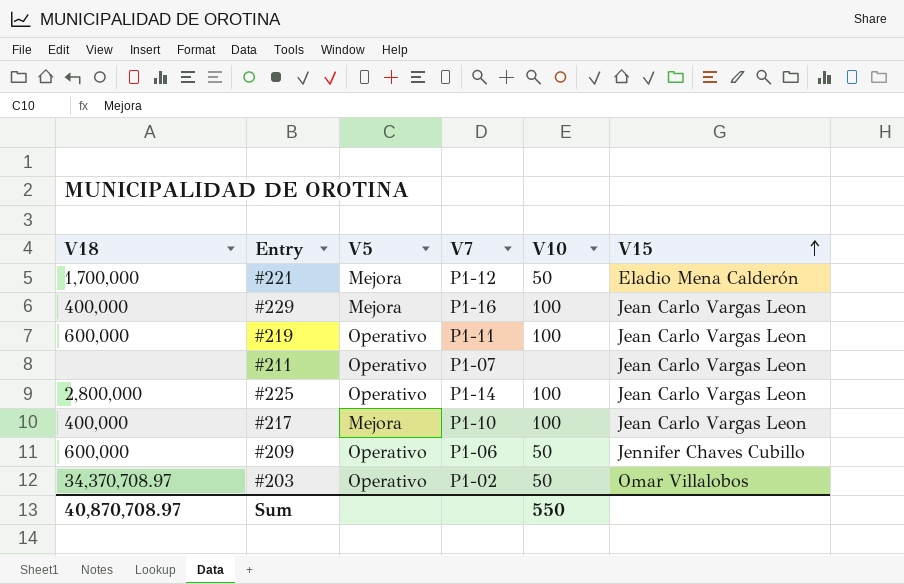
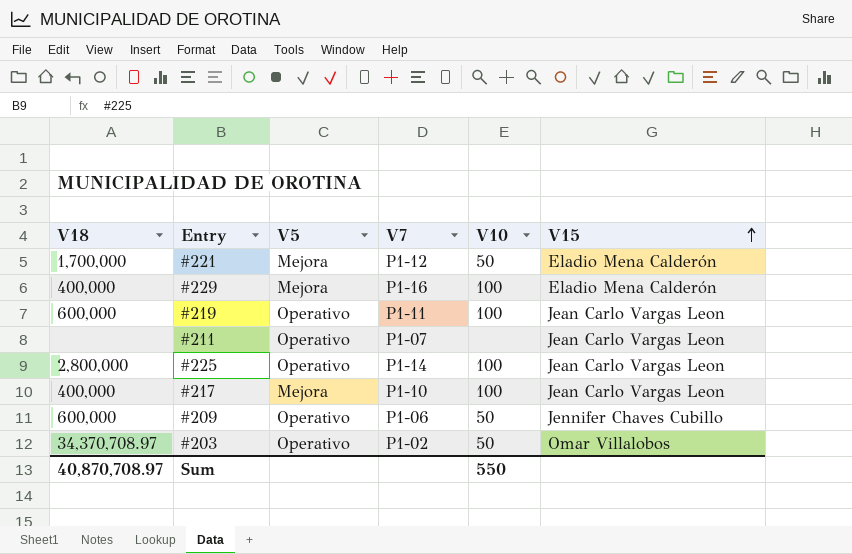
#229 | V15: Jean Carlo Vargas Leon -> Eladio Mena Calderón

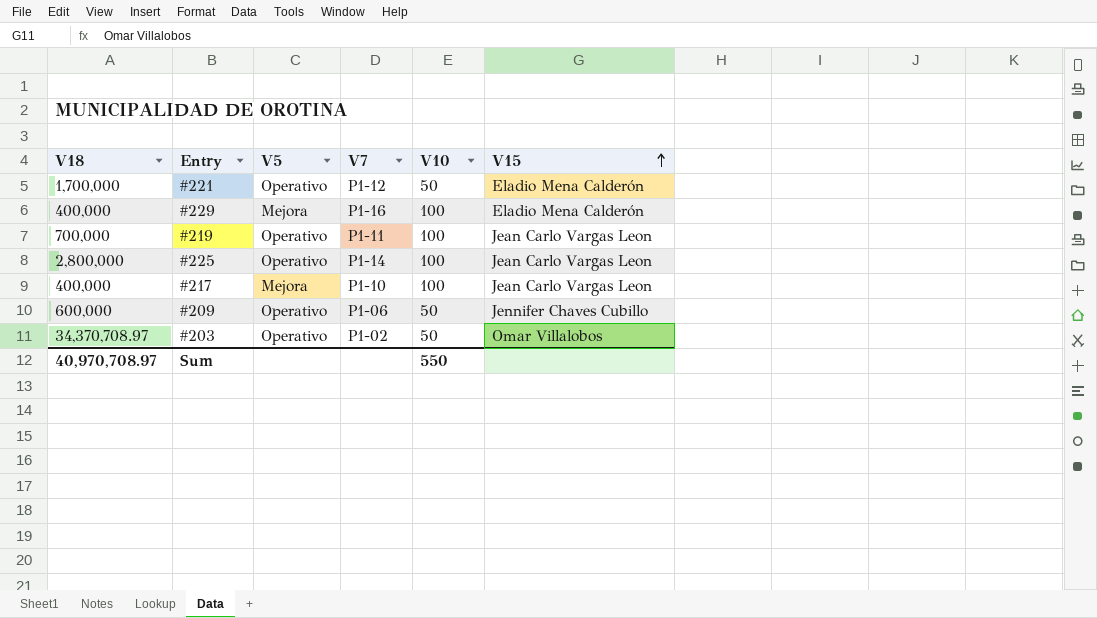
row #211: none | Operativo | P1-07 | none | Jean Carlo Vargas Leon -> none
#221 | V5: Mejora -> Operativo
#219 | V18: 600,000 -> 700,000
Sum | V18: 40,870,708.97 -> 40,970,708.97

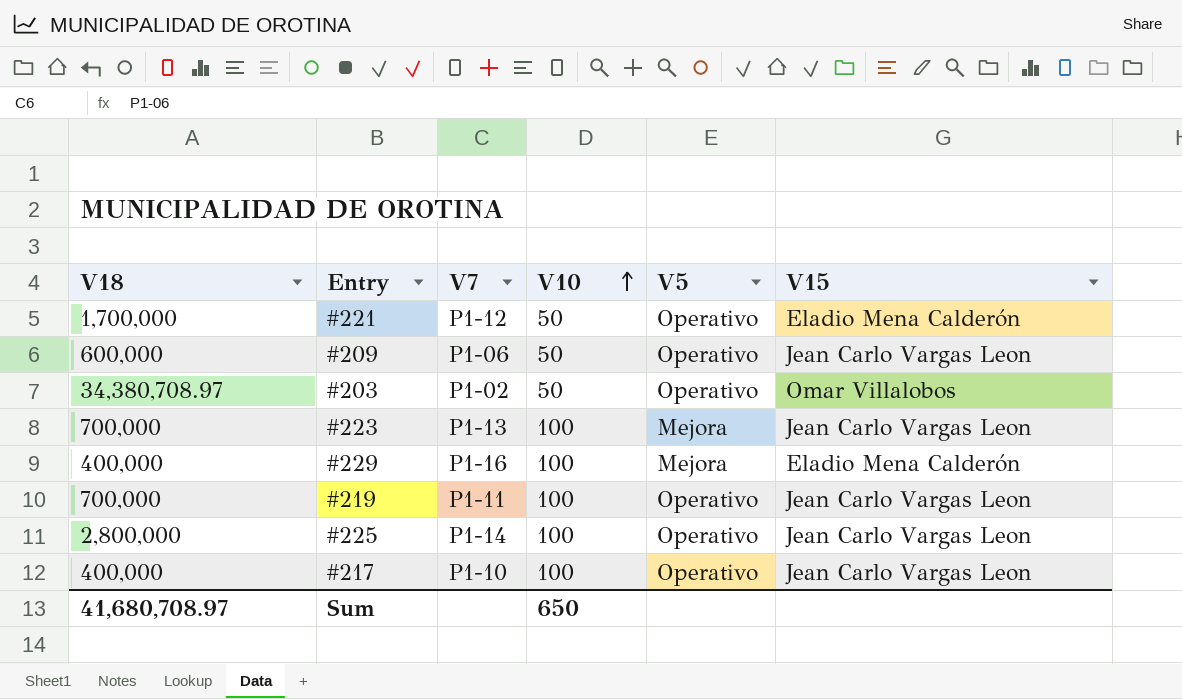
row order: V15 ascending -> V10 ascending
column V5 | position: 3 -> 5
#209 | V15: Jennifer Chaves Cubillo -> Jean Carlo Vargas Leon
#203 | V18: 34,370,708.97 -> 34,380,708.97
row #223: none -> 700,000 | P1-13 | 100 | Mejora | Jean Carlo Vargas Leon
#217 | V5: Mejora -> Operativo
Sum | V18: 40,970,708.97 -> 41,680,708.97
Sum | V10: 550 -> 650

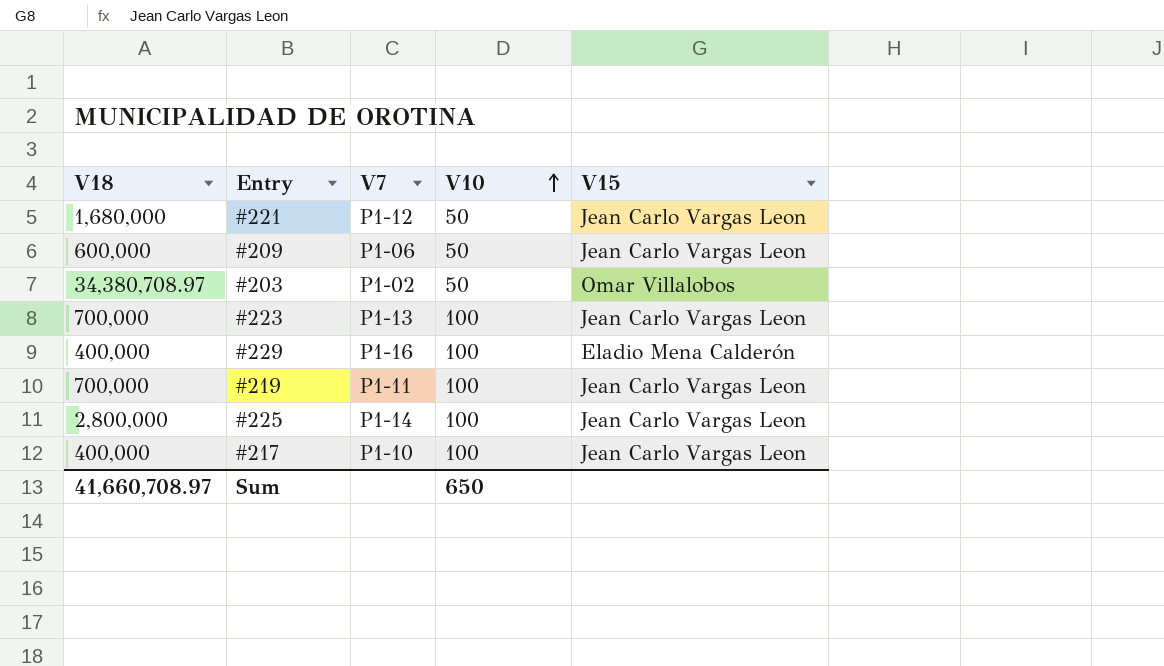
column V5 | position: 5 -> none
#221 | V18: 1,700,000 -> 1,680,000
#221 | V15: Eladio Mena Calderón -> Jean Carlo Vargas Leon
Sum | V18: 41,680,708.97 -> 41,660,708.97

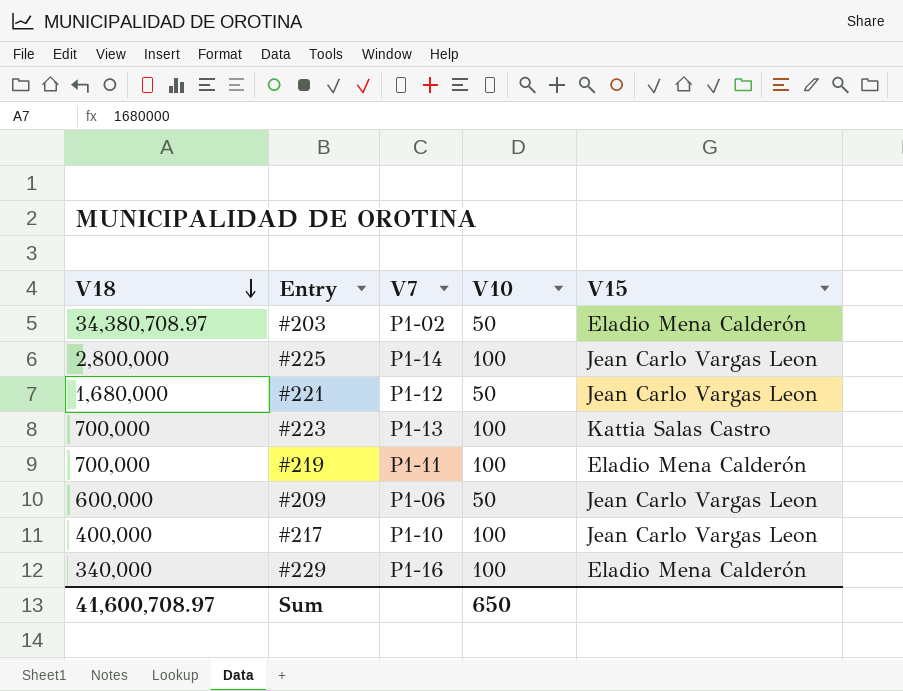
row order: V10 ascending -> V18 descending
#203 | V15: Omar Villalobos -> Eladio Mena Calderón
#223 | V15: Jean Carlo Vargas Leon -> Kattia Salas Castro
#219 | V15: Jean Carlo Vargas Leon -> Eladio Mena Calderón
#229 | V18: 400,000 -> 340,000
Sum | V18: 41,660,708.97 -> 41,600,708.97

